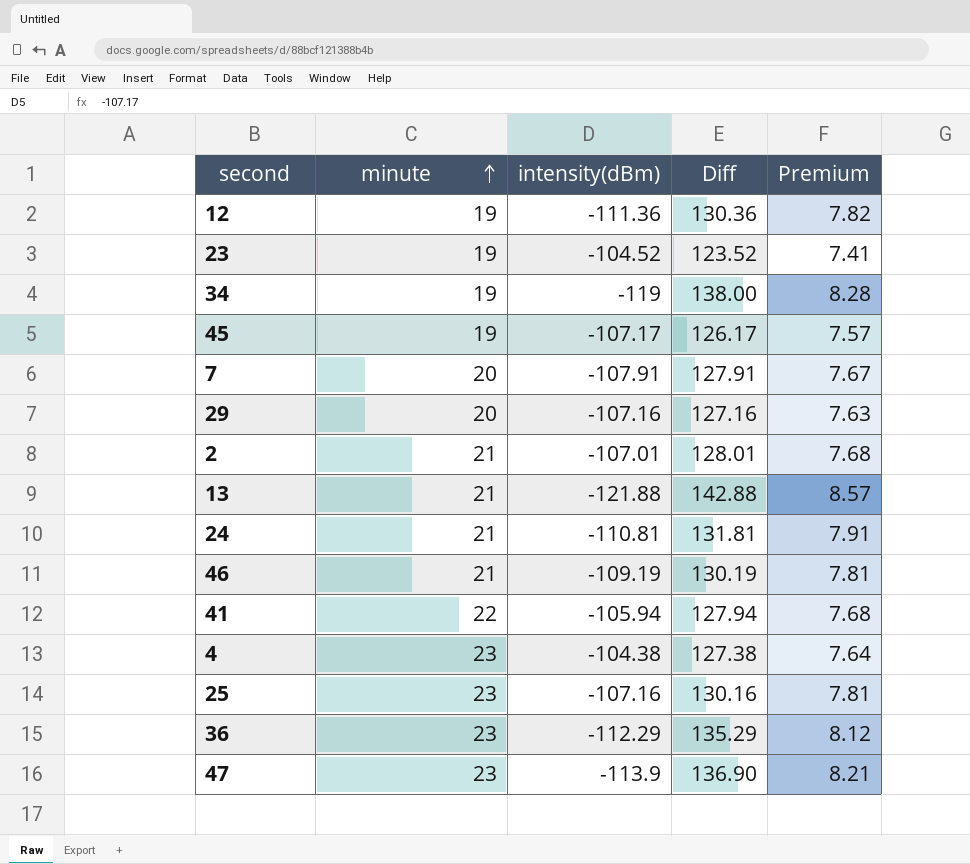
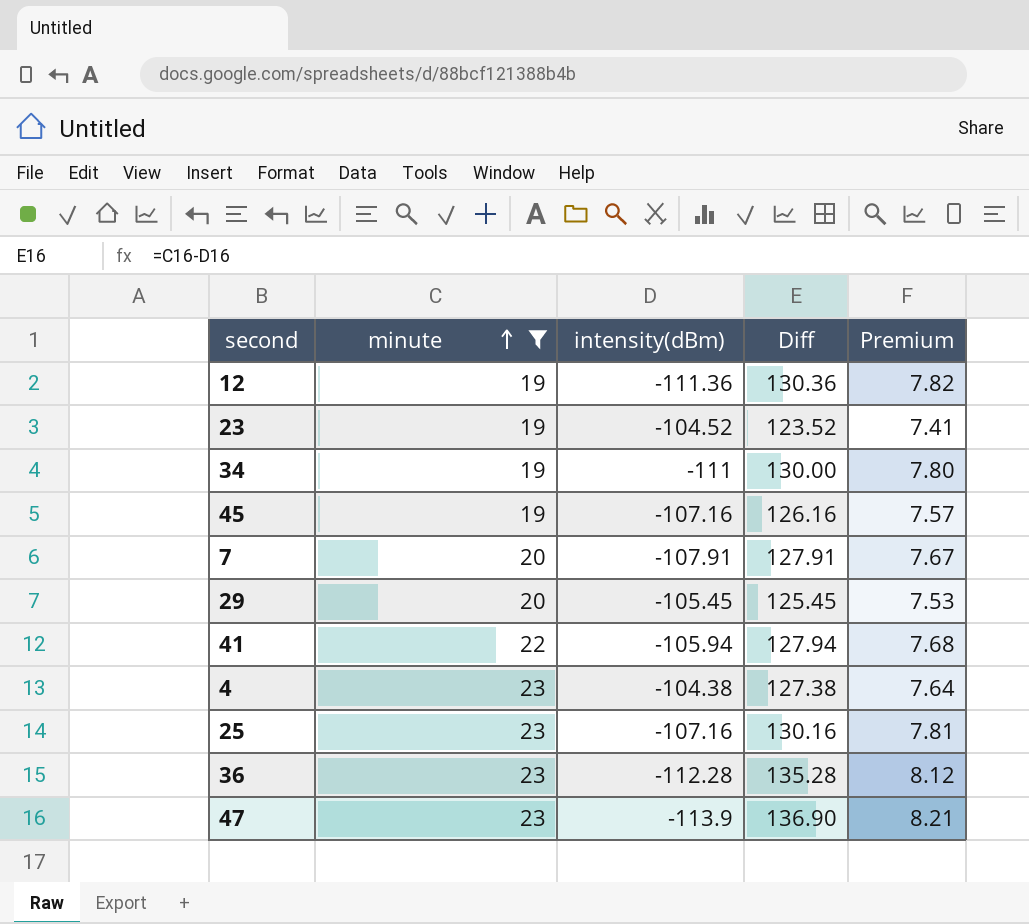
filter: none -> minute != 21
34 | intensity(dBm): -119 -> -111
34 | Diff: 138.00 -> 130.00
34 | Premium: 8.28 -> 7.80
45 | intensity(dBm): -107.17 -> -107.16
45 | Diff: 126.17 -> 126.16
29 | intensity(dBm): -107.16 -> -105.45
29 | Diff: 127.16 -> 125.45
29 | Premium: 7.63 -> 7.53
36 | intensity(dBm): -112.29 -> -112.28
36 | Diff: 135.29 -> 135.28

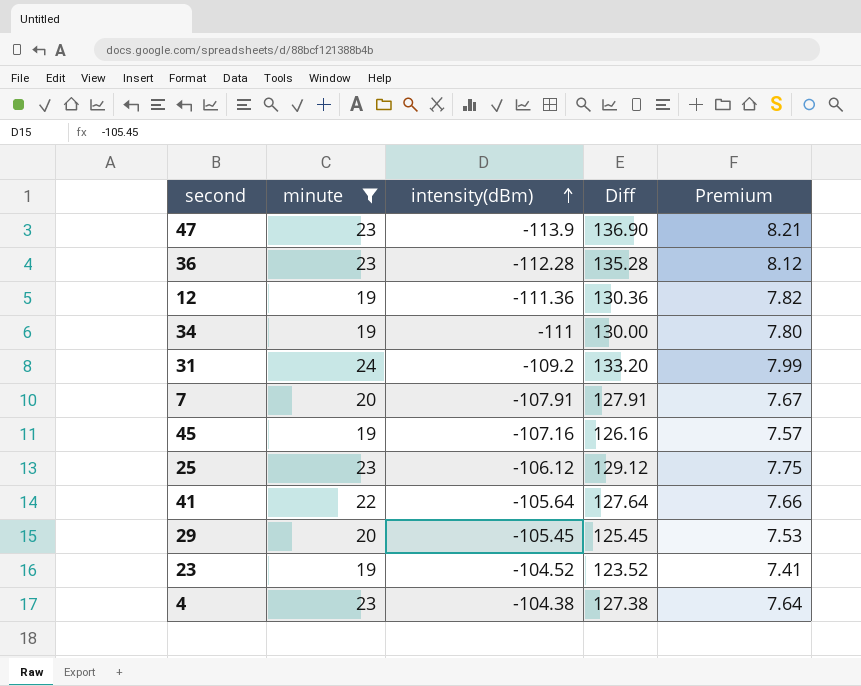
row order: minute ascending -> intensity(dBm) ascending
row 31: none -> 24 | -109.2 | 133.20 | 7.99
25 | intensity(dBm): -107.16 -> -106.12
25 | Diff: 130.16 -> 129.12
25 | Premium: 7.81 -> 7.75
41 | intensity(dBm): -105.94 -> -105.64
41 | Diff: 127.94 -> 127.64
41 | Premium: 7.68 -> 7.66

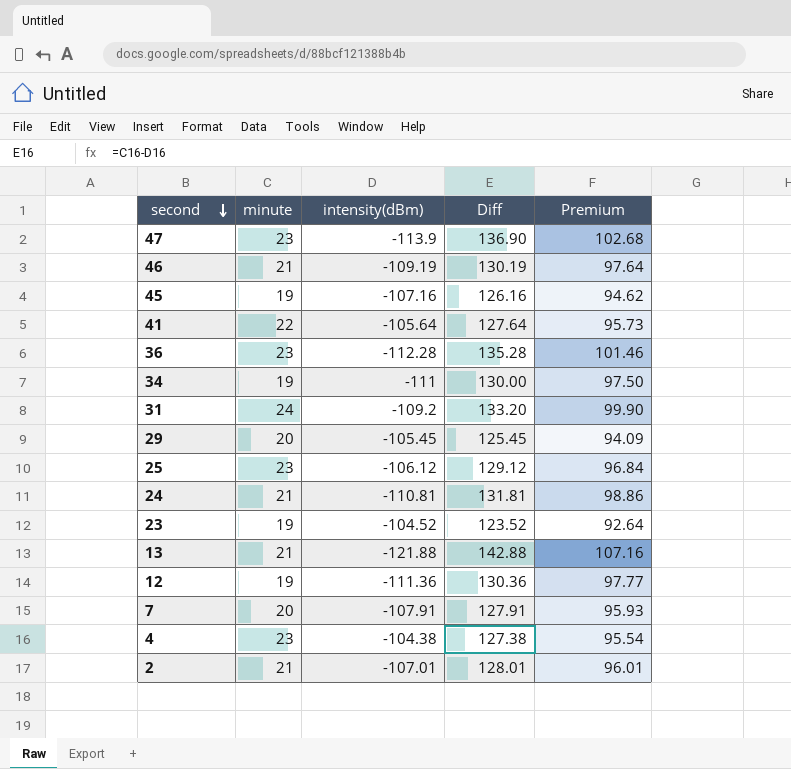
filter: minute != 21 -> none
row order: intensity(dBm) ascending -> second descending
column Premium | formula: [Diff] * 0.06 -> [Diff] * 0.75

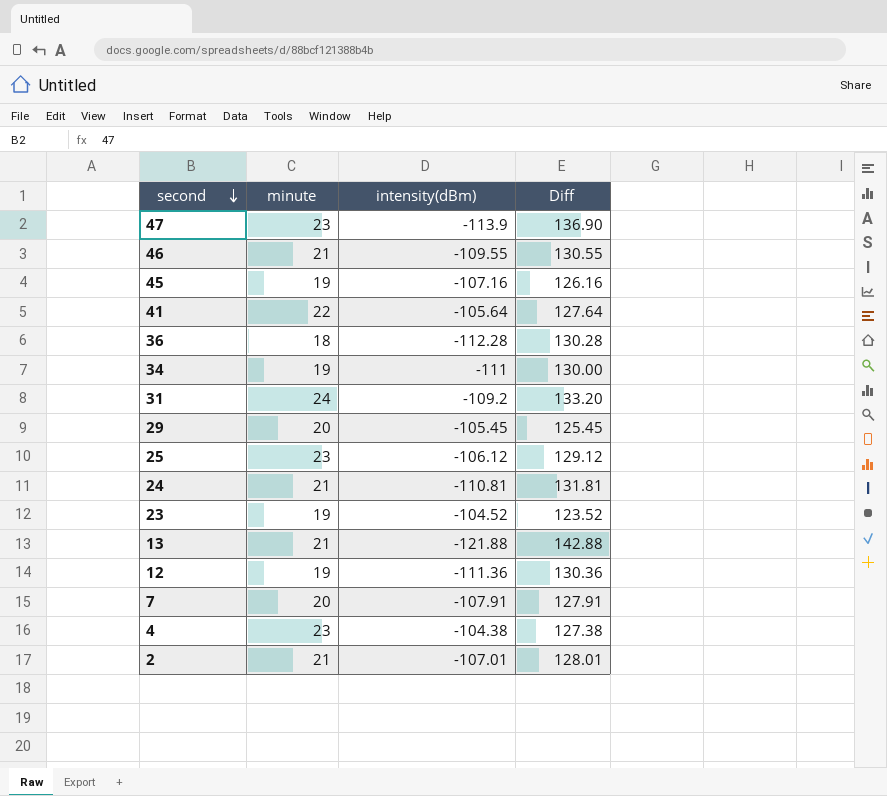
column Premium | formula: [Diff] * 0.75 -> none
46 | intensity(dBm): -109.19 -> -109.55
46 | Diff: 130.19 -> 130.55
36 | minute: 23 -> 18
36 | Diff: 135.28 -> 130.28

